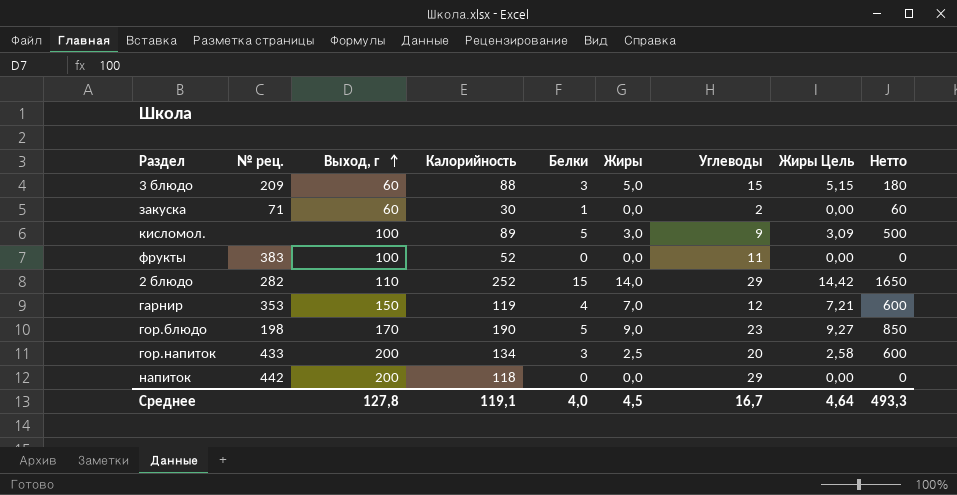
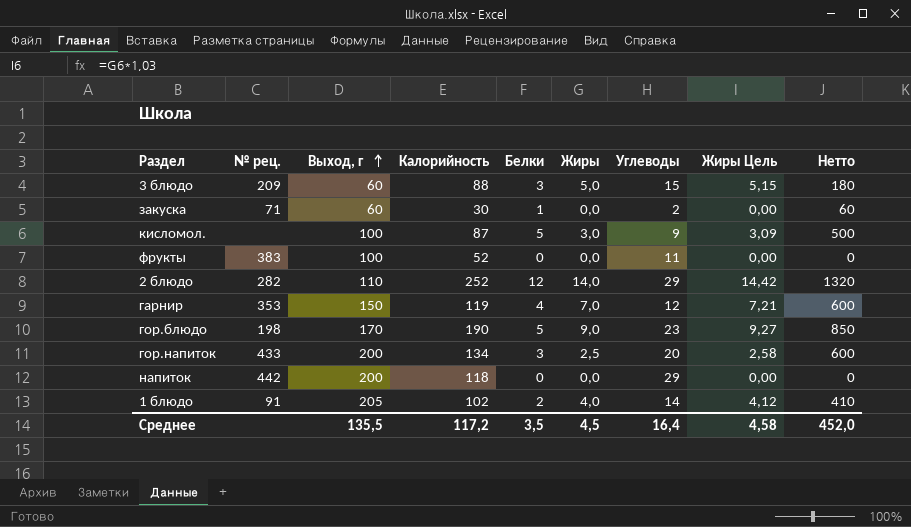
кисломол. | Калорийность: 89 -> 87
2 блюдо | Белки: 15 -> 12
2 блюдо | Нетто: 1650 -> 1320
row 1 блюдо: none -> 91 | 205 | 102 | 2 | 4,0 | 14 | 4,12 | 410
Среднее | Выход, г: 127,8 -> 135,5
Среднее | Калорийность: 119,1 -> 117,2
Среднее | Белки: 4,0 -> 3,5
Среднее | Углеводы: 16,7 -> 16,4
Среднее | Жиры Цель: 4,64 -> 4,58
Среднее | Нетто: 493,3 -> 452,0

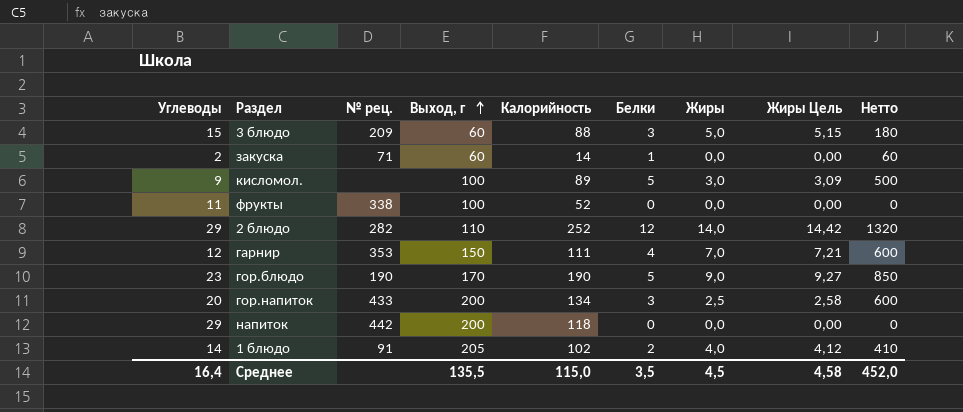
column Углеводы | position: 7 -> 1
закуска | Калорийность: 30 -> 14
кисломол. | Калорийность: 87 -> 89
фрукты | № рец.: 383 -> 338
гарнир | Калорийность: 119 -> 111
гор.блюдо | № рец.: 198 -> 190
Среднее | Калорийность: 117,2 -> 115,0

